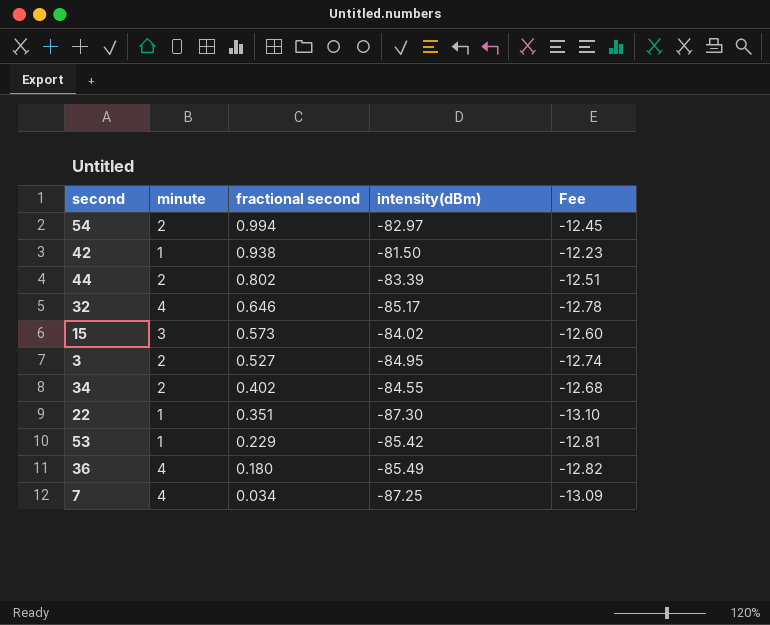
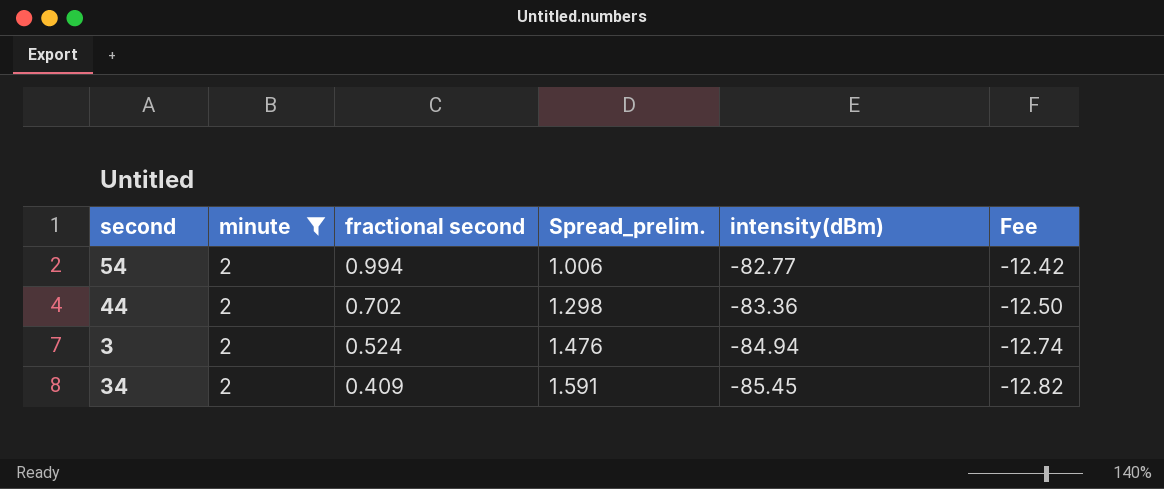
filter: none -> minute = 2
column Spread_prelim. | formula: none -> [minute] - [fractional second]
54 | intensity(dBm): -82.97 -> -82.77
54 | Fee: -12.45 -> -12.42
44 | fractional second: 0.802 -> 0.702
44 | intensity(dBm): -83.39 -> -83.36
44 | Fee: -12.51 -> -12.50
3 | fractional second: 0.527 -> 0.524
3 | intensity(dBm): -84.95 -> -84.94
34 | fractional second: 0.402 -> 0.409
34 | intensity(dBm): -84.55 -> -85.45
34 | Fee: -12.68 -> -12.82

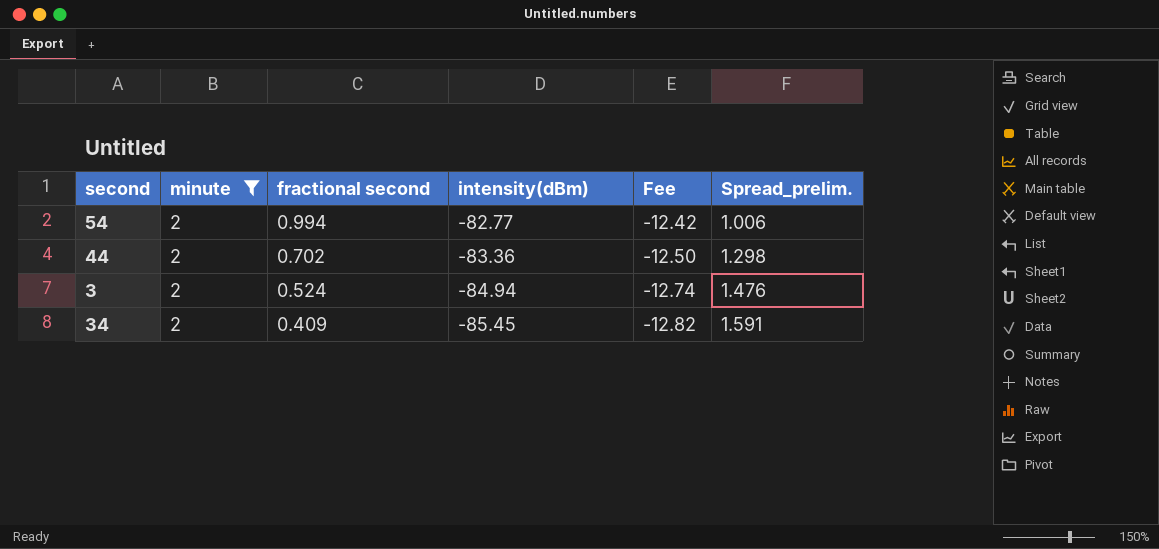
column Spread_prelim. | position: 4 -> 6

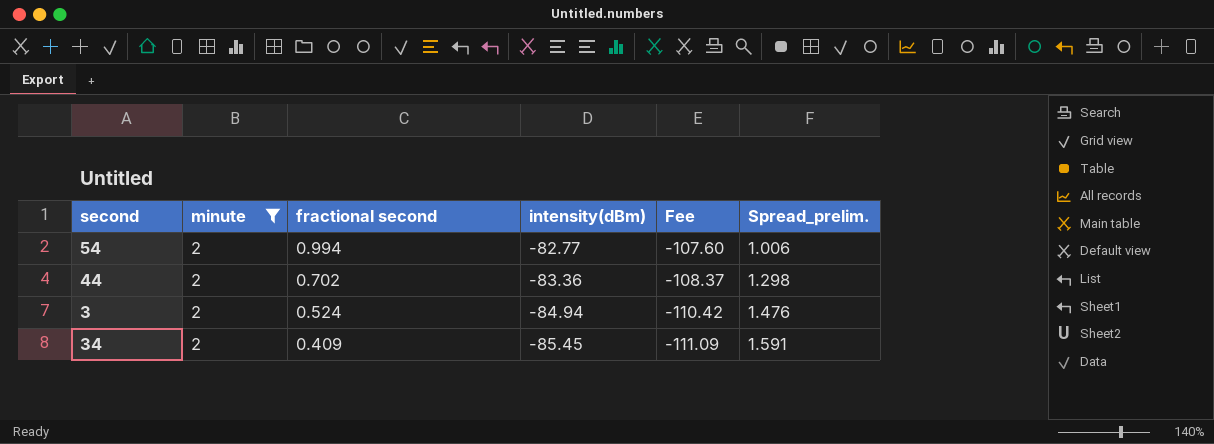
column Fee | formula: [intensity(dBm)] * 0.15 -> [intensity(dBm)] * 1.3

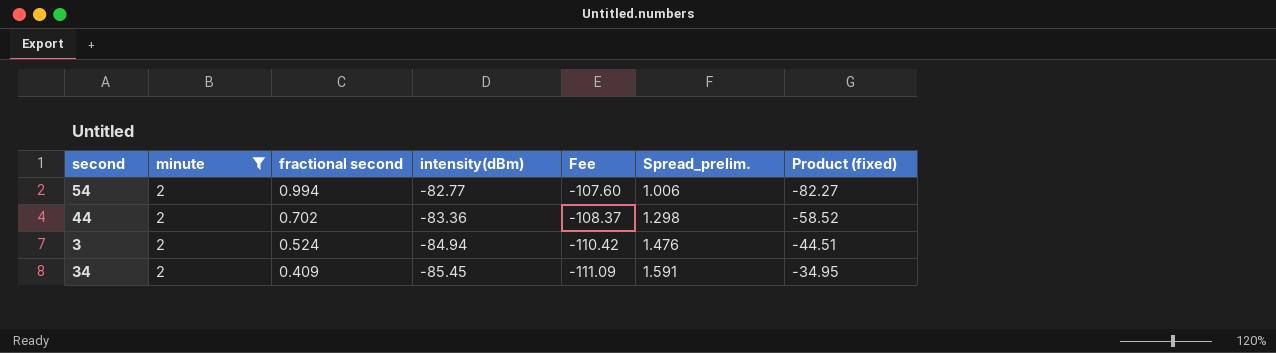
column Product (fixed) | formula: none -> [fractional second] * [intensity(dBm)]

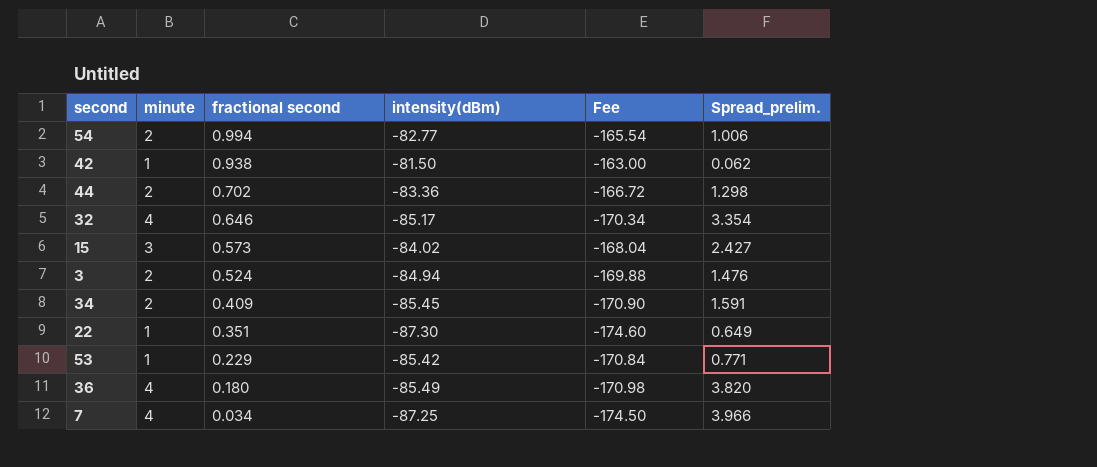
filter: minute = 2 -> none
column Product (fixed) | formula: [fractional second] * [intensity(dBm)] -> none
column Fee | formula: [intensity(dBm)] * 1.3 -> [intensity(dBm)] * 2

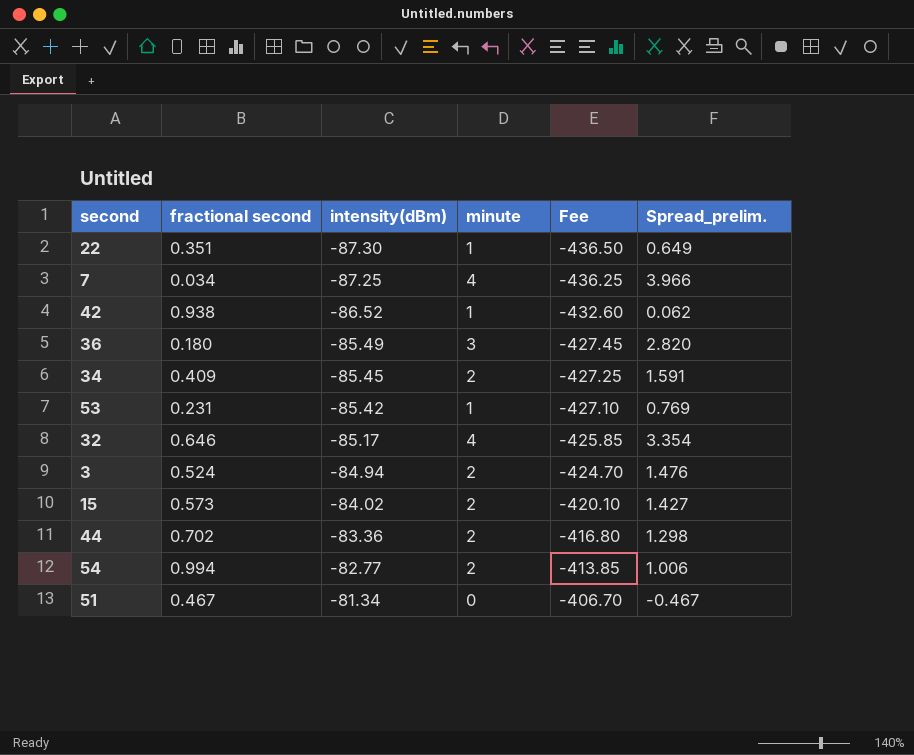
row order: fractional second descending -> intensity(dBm) ascending
column minute | position: 2 -> 4
column Fee | formula: [intensity(dBm)] * 2 -> [intensity(dBm)] * 5
42 | intensity(dBm): -81.50 -> -86.52
36 | minute: 4 -> 3
36 | Spread_prelim.: 3.820 -> 2.820
53 | fractional second: 0.229 -> 0.231
53 | Spread_prelim.: 0.771 -> 0.769
15 | minute: 3 -> 2
15 | Spread_prelim.: 2.427 -> 1.427
row 51: none -> 0.467 | -81.34 | 0 | -406.70 | -0.467

